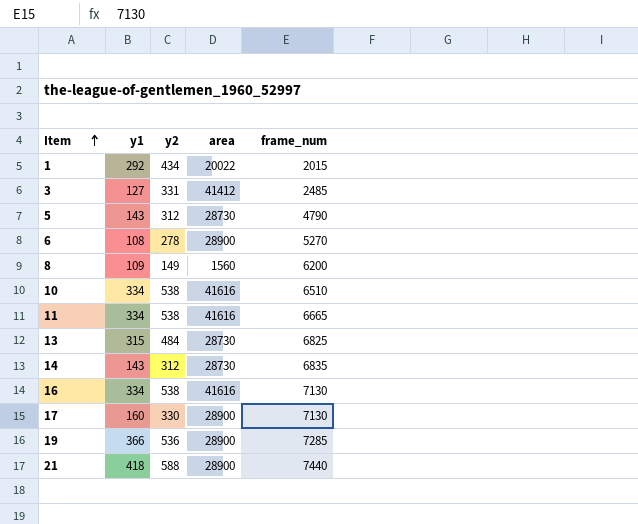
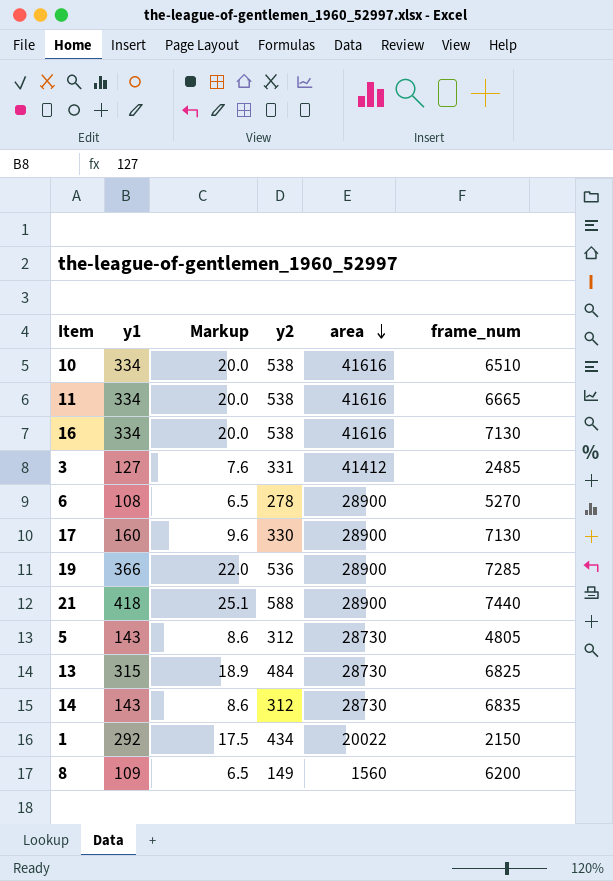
row order: Item ascending -> area descending
column Markup | formula: none -> [y1] * 0.06
5 | frame_num: 4790 -> 4805
1 | frame_num: 2015 -> 2150

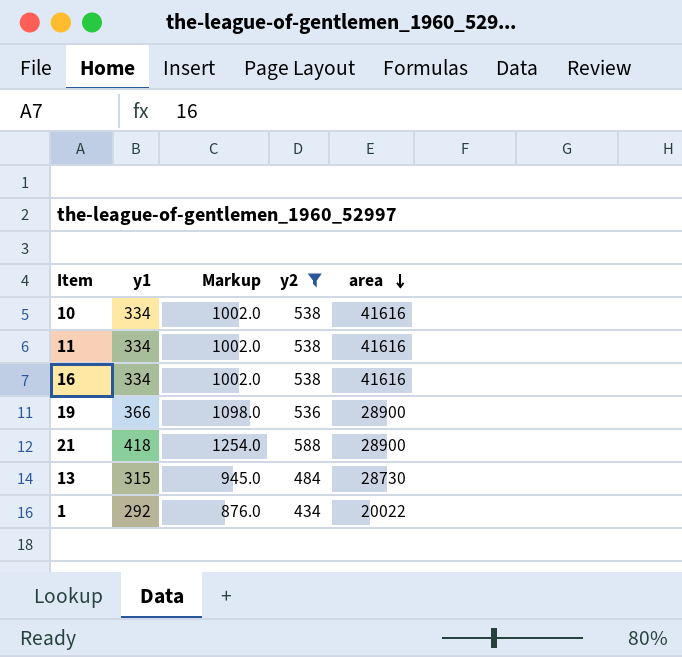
filter: none -> y2 >= 434
column frame_num | position: 6 -> none
column Markup | formula: [y1] * 0.06 -> [y1] * 3

